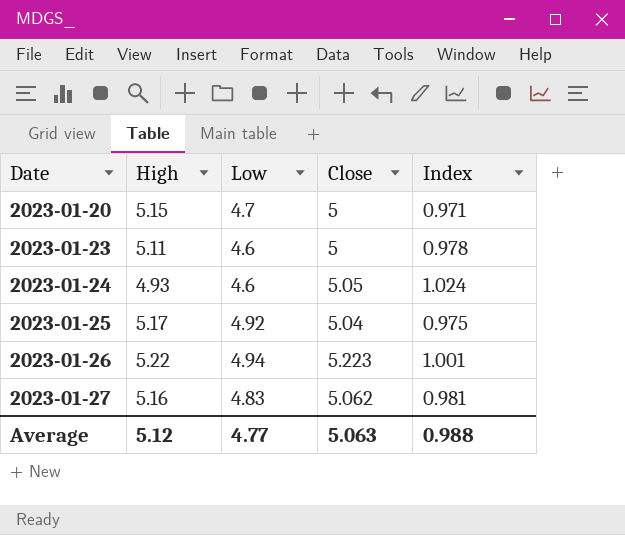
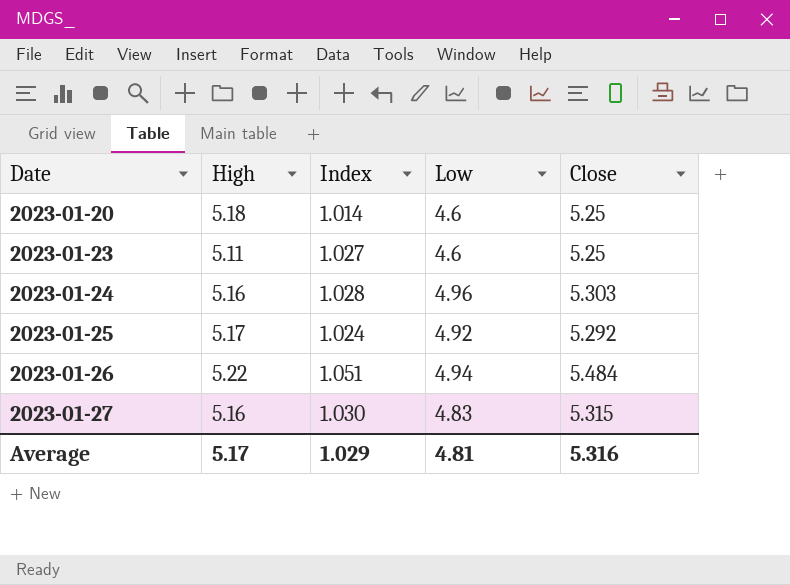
column Index | position: 5 -> 3
2023-01-20 | High: 5.15 -> 5.18
2023-01-20 | Index: 0.971 -> 1.014
2023-01-20 | Low: 4.7 -> 4.6
2023-01-20 | Close: 5 -> 5.25
2023-01-23 | Index: 0.978 -> 1.027
2023-01-23 | Close: 5 -> 5.25
2023-01-24 | High: 4.93 -> 5.16
2023-01-24 | Index: 1.024 -> 1.028
2023-01-24 | Low: 4.6 -> 4.96
2023-01-24 | Close: 5.05 -> 5.303
2023-01-25 | Index: 0.975 -> 1.024
2023-01-25 | Close: 5.04 -> 5.292
2023-01-26 | Index: 1.001 -> 1.051
2023-01-26 | Close: 5.223 -> 5.484
2023-01-27 | Index: 0.981 -> 1.030
2023-01-27 | Close: 5.062 -> 5.315
Average | High: 5.12 -> 5.17
Average | Index: 0.988 -> 1.029
Average | Low: 4.77 -> 4.81
Average | Close: 5.063 -> 5.316

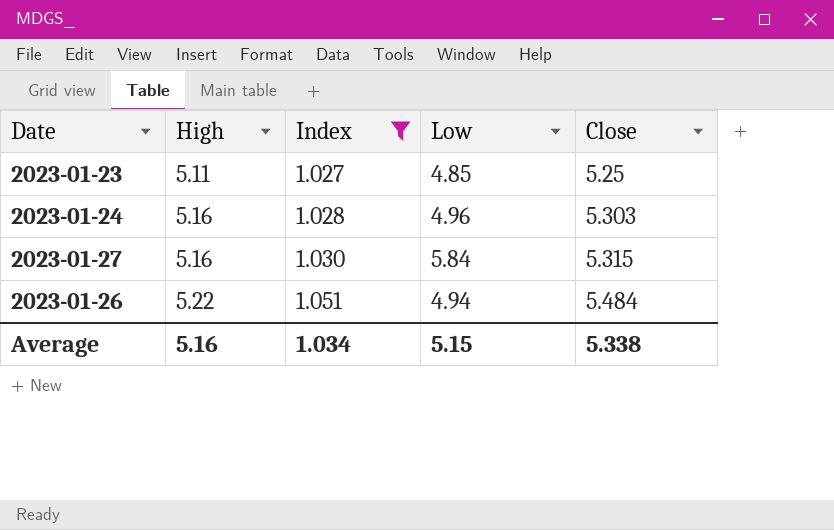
filter: none -> Index >= 1.027
row order: Date ascending -> High ascending
2023-01-23 | Low: 4.6 -> 4.85
2023-01-27 | Low: 4.83 -> 5.84
Average | High: 5.17 -> 5.16
Average | Index: 1.029 -> 1.034
Average | Low: 4.81 -> 5.15
Average | Close: 5.316 -> 5.338

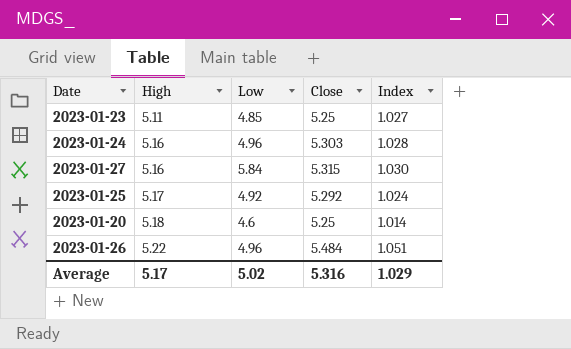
filter: Index >= 1.027 -> none
column Index | position: 3 -> 5
2023-01-26 | Low: 4.94 -> 4.96
Average | High: 5.16 -> 5.17
Average | Low: 5.15 -> 5.02
Average | Close: 5.338 -> 5.316
Average | Index: 1.034 -> 1.029

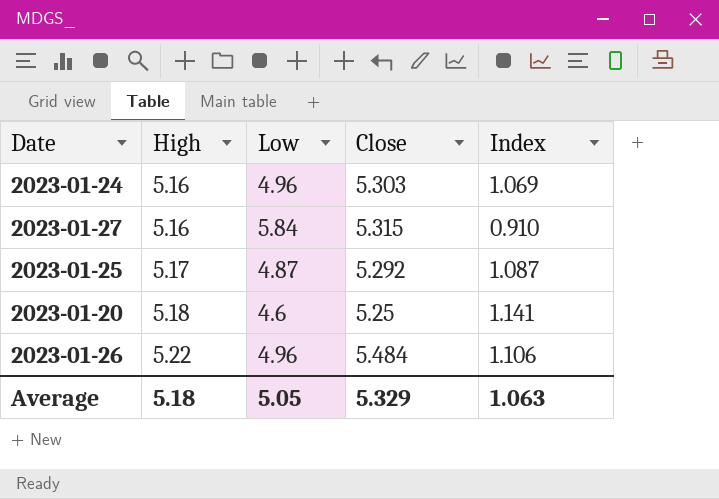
column Index | formula: [Close] / [High] -> [Close] / [Low]
row 2023-01-23: 5.11 | 4.85 | 5.25 | 1.027 -> none
2023-01-25 | Low: 4.92 -> 4.87
Average | High: 5.17 -> 5.18
Average | Low: 5.02 -> 5.05
Average | Close: 5.316 -> 5.329
Average | Index: 1.029 -> 1.063

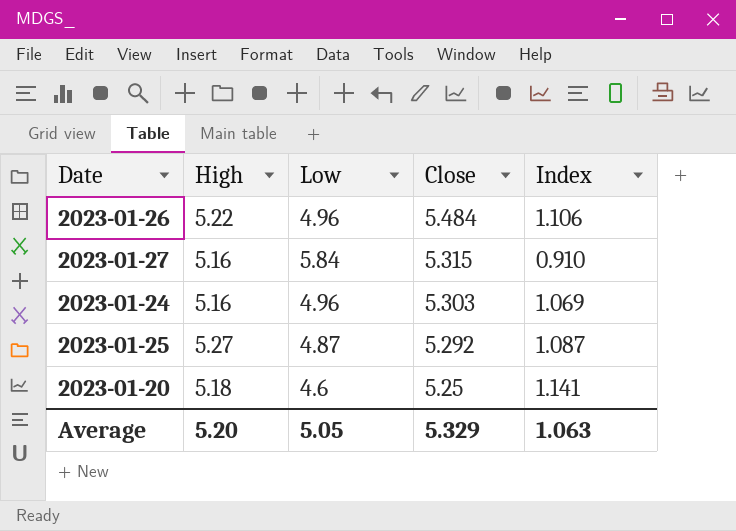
row order: High ascending -> Close descending
2023-01-25 | High: 5.17 -> 5.27
Average | High: 5.18 -> 5.20

